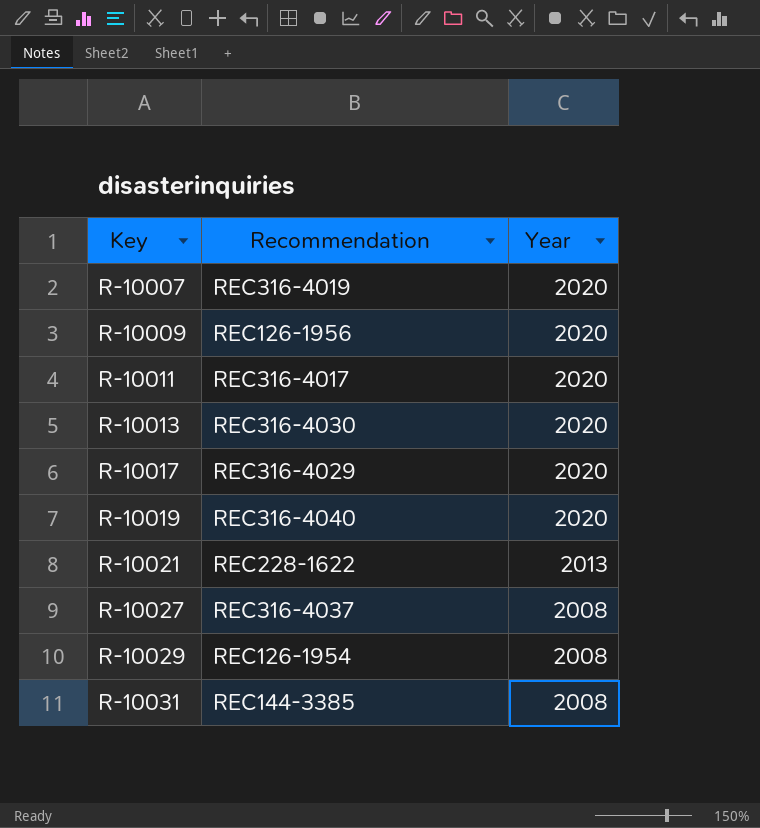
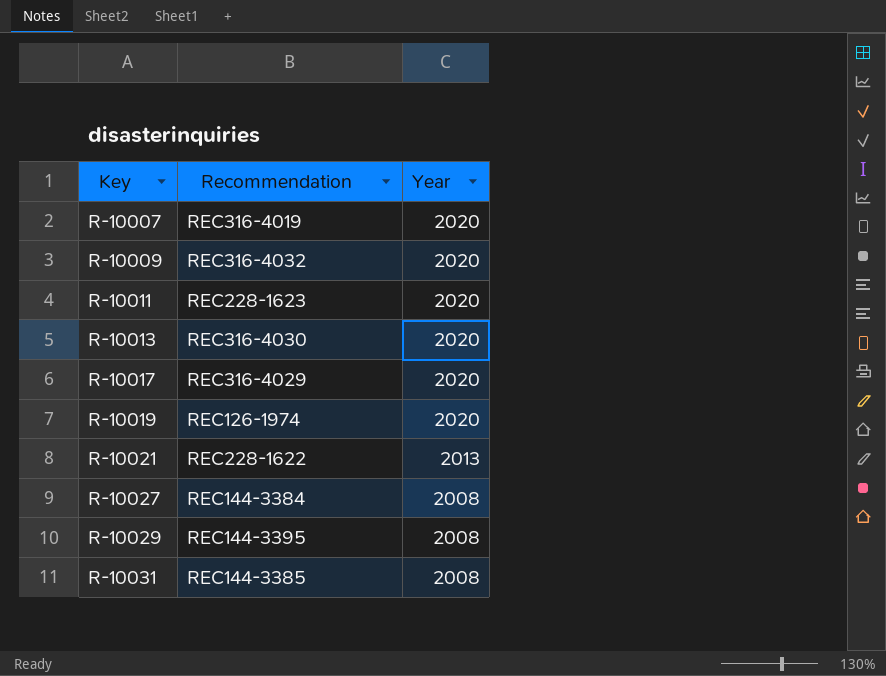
R-10009 | Recommendation: REC126-1956 -> REC316-4032
R-10011 | Recommendation: REC316-4017 -> REC228-1623
R-10019 | Recommendation: REC316-4040 -> REC126-1974
R-10027 | Recommendation: REC316-4037 -> REC144-3384
R-10029 | Recommendation: REC126-1954 -> REC144-3395

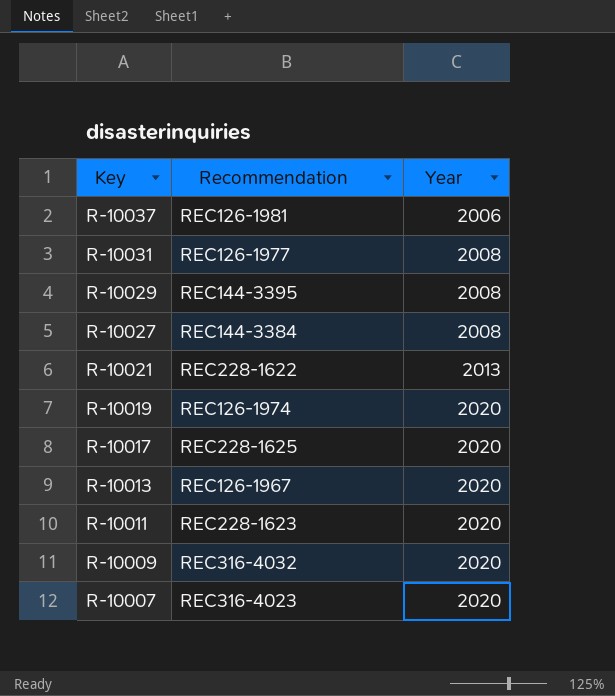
row order: Key ascending -> Key descending
row R-10037: none -> REC126-1981 | 2006
R-10031 | Recommendation: REC144-3385 -> REC126-1977
R-10017 | Recommendation: REC316-4029 -> REC228-1625
R-10013 | Recommendation: REC316-4030 -> REC126-1967
R-10007 | Recommendation: REC316-4019 -> REC316-4023

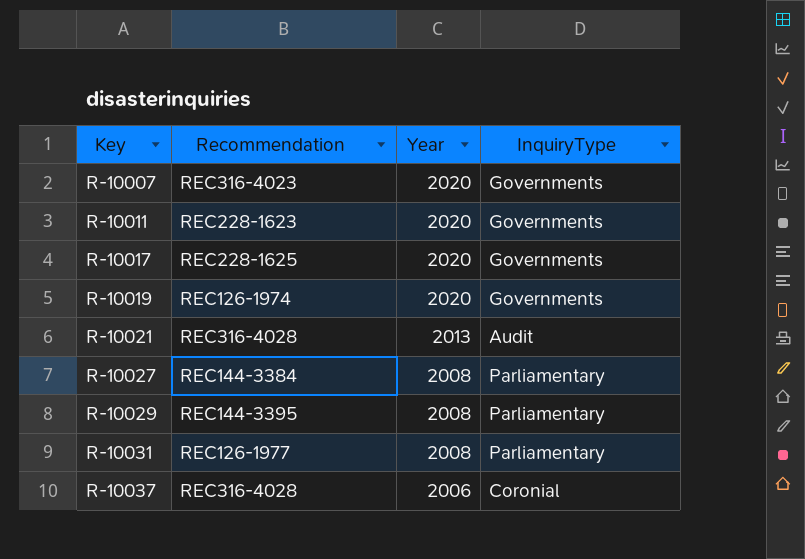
row order: Key descending -> Key ascending
column InquiryType | position: none -> 4
row R-10013: REC126-1967 | 2020 -> none
row R-10009: REC316-4032 | 2020 -> none
R-10021 | Recommendation: REC228-1622 -> REC316-4028
R-10037 | Recommendation: REC126-1981 -> REC316-4028

